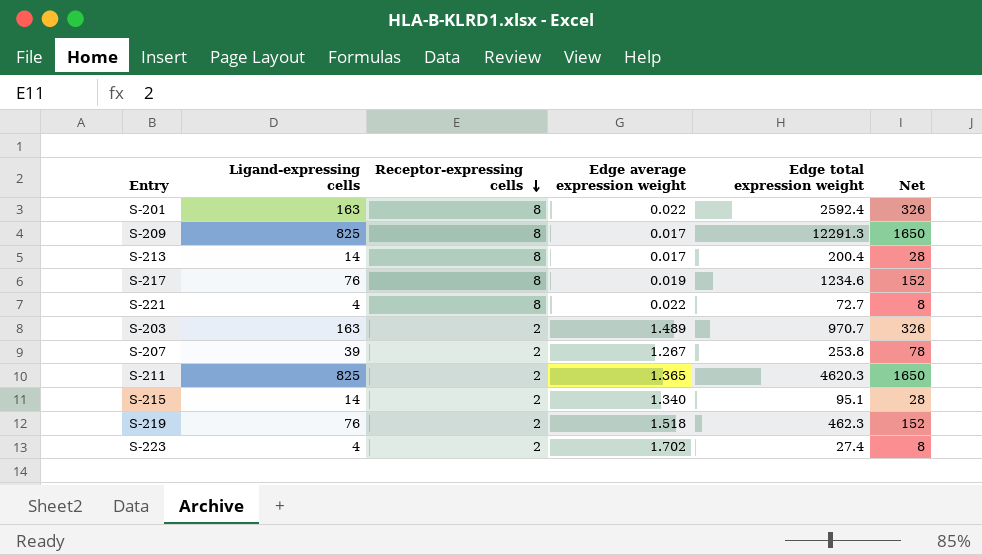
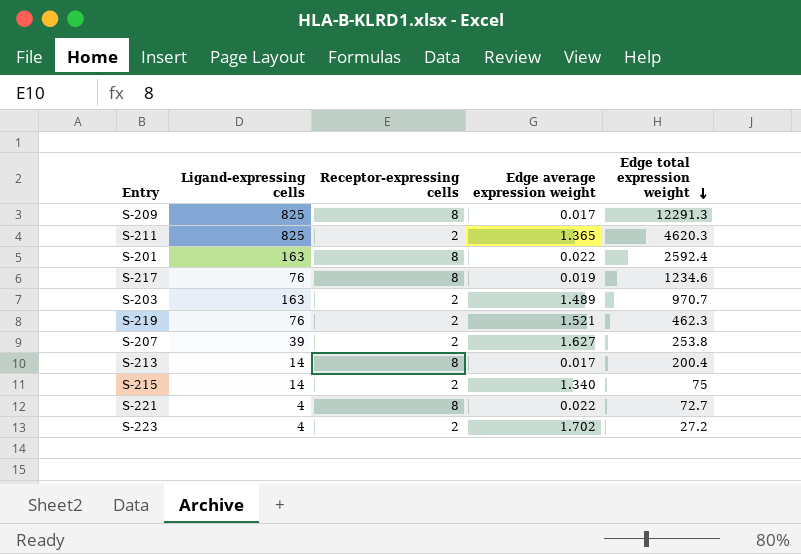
row order: Receptor-expressing cells descending -> Edge total expression weight descending
column Net | formula: [Ligand-expressing cells] * 2 -> none
S-219 | Edge average expression weight: 1.518 -> 1.521
S-207 | Edge average expression weight: 1.267 -> 1.627
S-215 | Edge total expression weight: 95.1 -> 75
S-223 | Edge total expression weight: 27.4 -> 27.2

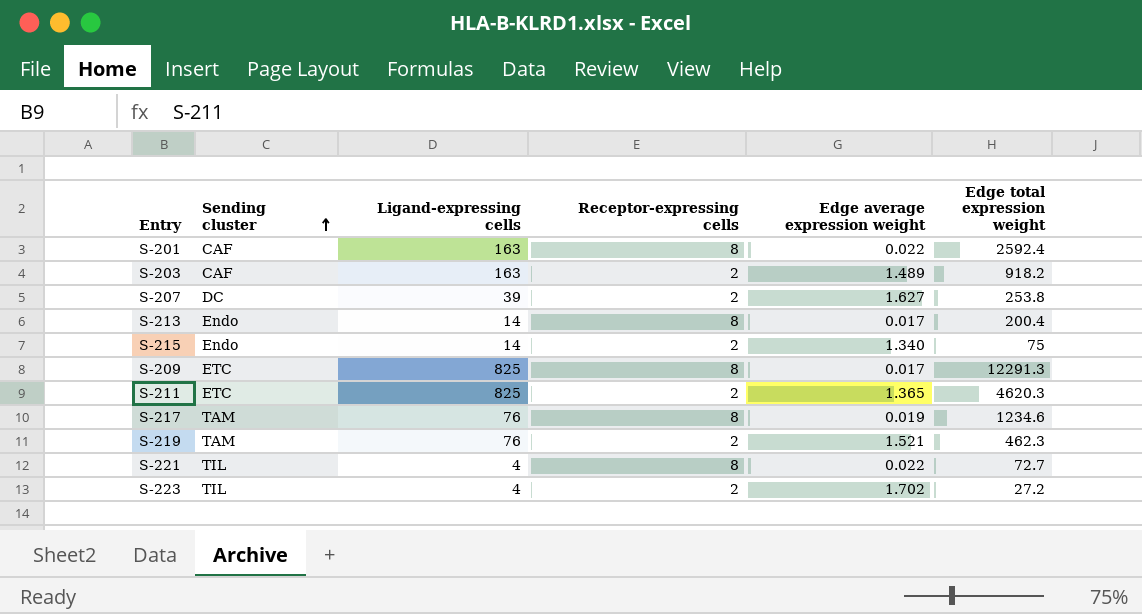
row order: Edge total expression weight descending -> Sending cluster ascending
column Sending cluster | position: none -> 2
S-203 | Edge total expression weight: 970.7 -> 918.2

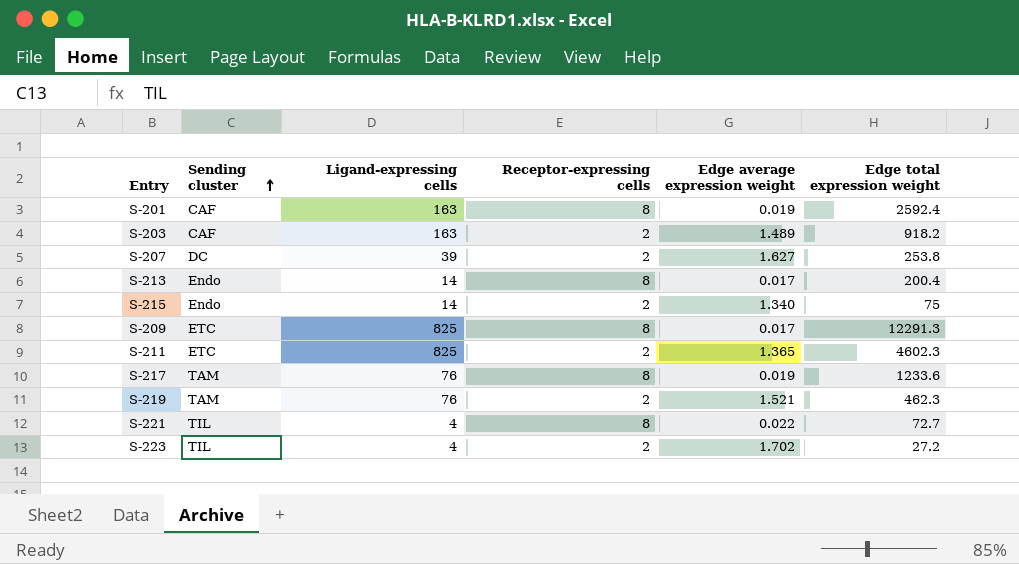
S-201 | Edge average expression weight: 0.022 -> 0.019
S-211 | Edge total expression weight: 4620.3 -> 4602.3
S-217 | Edge total expression weight: 1234.6 -> 1233.6

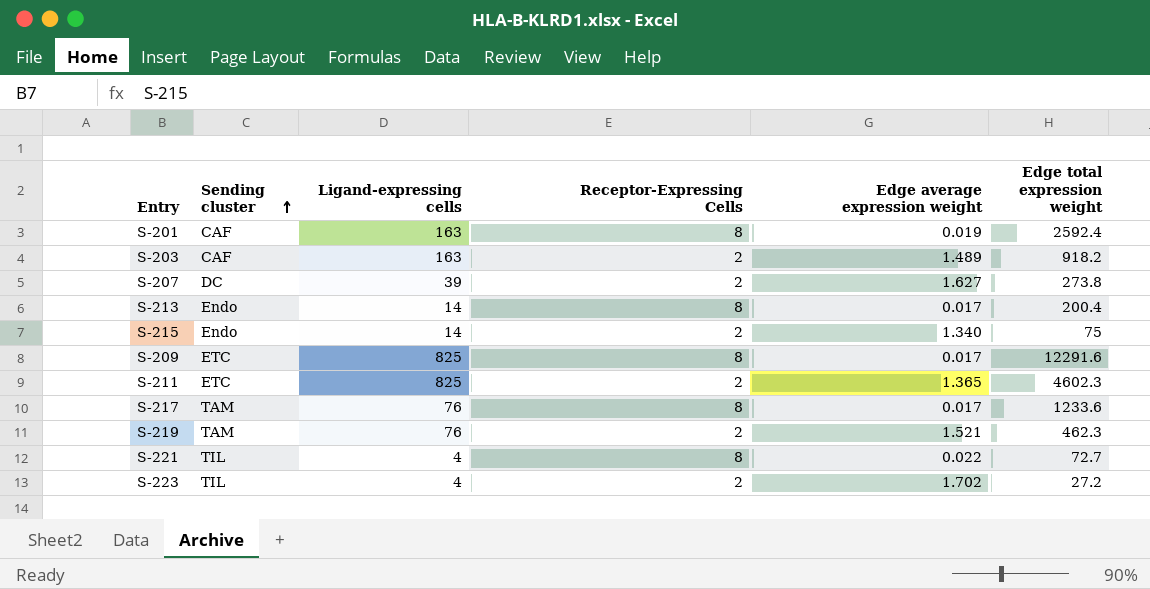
column name: Receptor-expressing cells -> Receptor-Expressing Cells
S-207 | Edge total expression weight: 253.8 -> 273.8
S-209 | Edge total expression weight: 12291.3 -> 12291.6
S-217 | Edge average expression weight: 0.019 -> 0.017

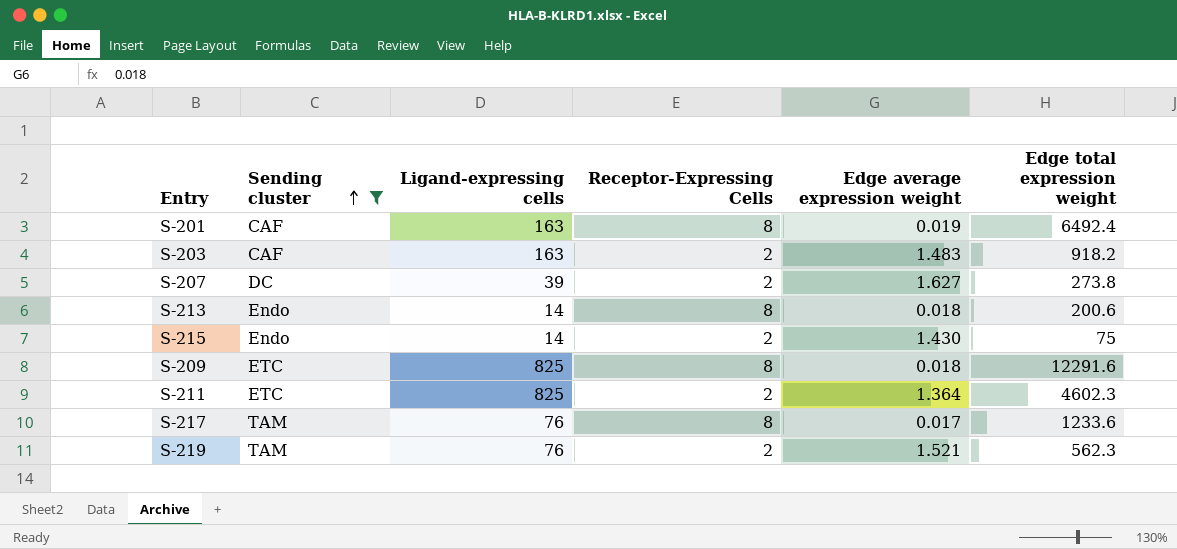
filter: none -> Sending cluster != TIL
S-201 | Edge total expression weight: 2592.4 -> 6492.4
S-203 | Edge average expression weight: 1.489 -> 1.483
S-213 | Edge average expression weight: 0.017 -> 0.018
S-213 | Edge total expression weight: 200.4 -> 200.6
S-215 | Edge average expression weight: 1.340 -> 1.430
S-209 | Edge average expression weight: 0.017 -> 0.018
S-211 | Edge average expression weight: 1.365 -> 1.364
S-219 | Edge total expression weight: 462.3 -> 562.3

